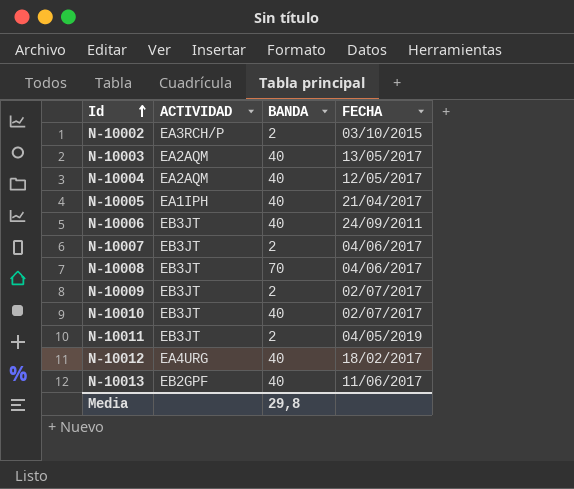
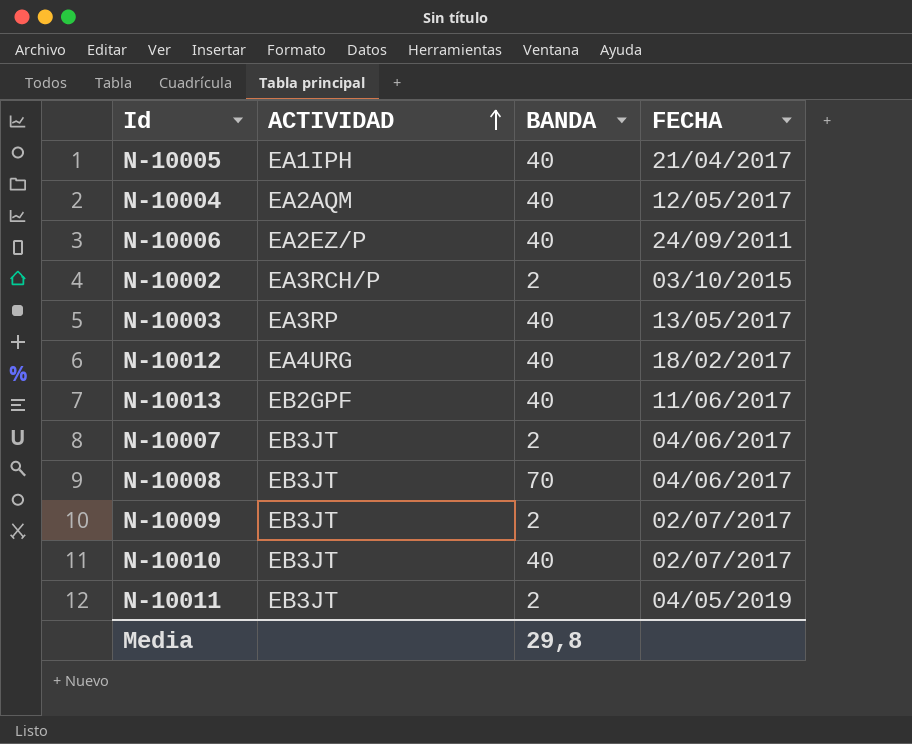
row order: Id ascending -> ACTIVIDAD ascending
N-10006 | ACTIVIDAD: EB3JT -> EA2EZ/P
N-10003 | ACTIVIDAD: EA2AQM -> EA3RP

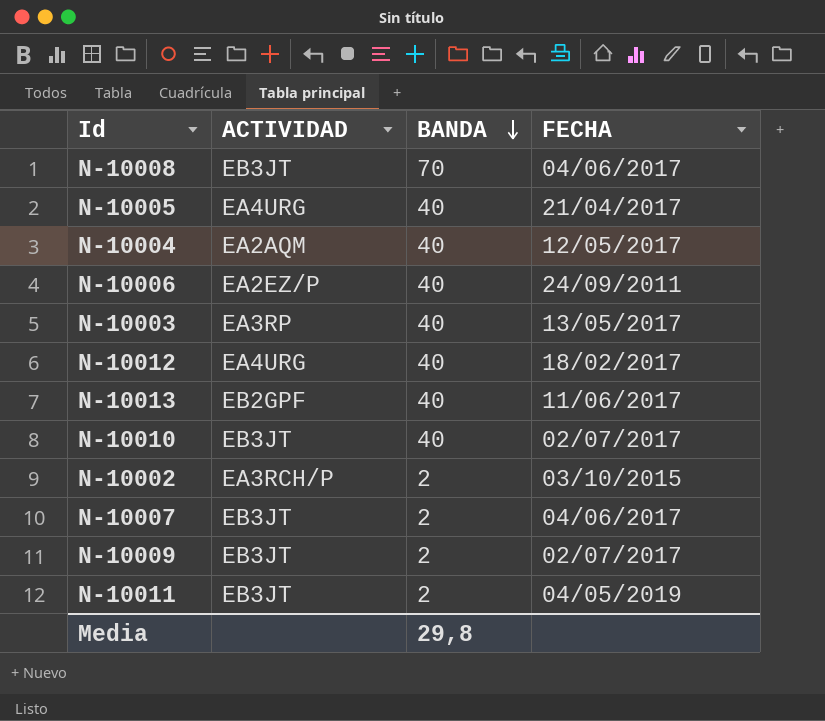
row order: ACTIVIDAD ascending -> BANDA descending
N-10005 | ACTIVIDAD: EA1IPH -> EA4URG

